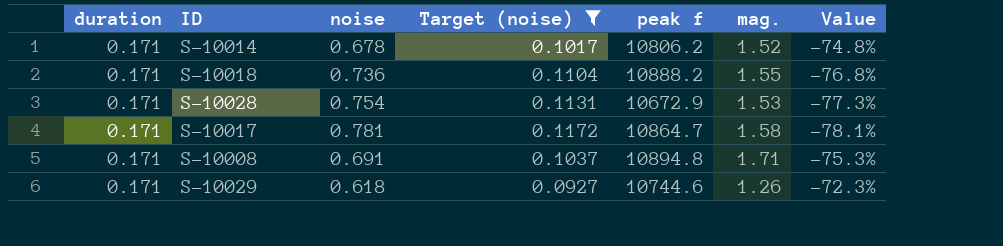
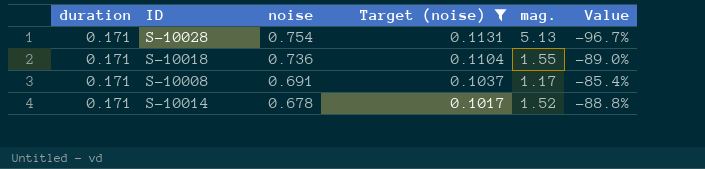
row order: none -> noise descending
column peak f | position: 5 -> none
column Value | formula: ([duration] - [noise]) / [noise] -> ([duration] - [mag.]) / [mag.]
row S-10017: 0.171 | 0.781 | 0.1172 | 10864.7 | 1.58 | -78.1% -> none
row S-10029: 0.171 | 0.618 | 0.0927 | 10744.6 | 1.26 | -72.3% -> none
S-10028 | mag.: 1.53 -> 5.13
S-10008 | mag.: 1.71 -> 1.17

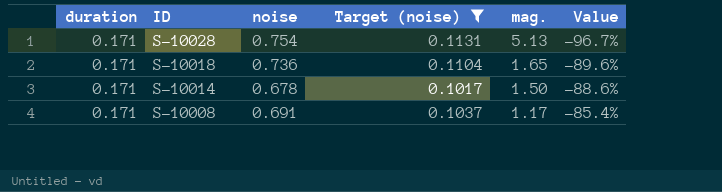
row order: noise descending -> ID descending
S-10018 | mag.: 1.55 -> 1.65
S-10018 | Value: -89.0% -> -89.6%
S-10014 | mag.: 1.52 -> 1.50
S-10014 | Value: -88.8% -> -88.6%

